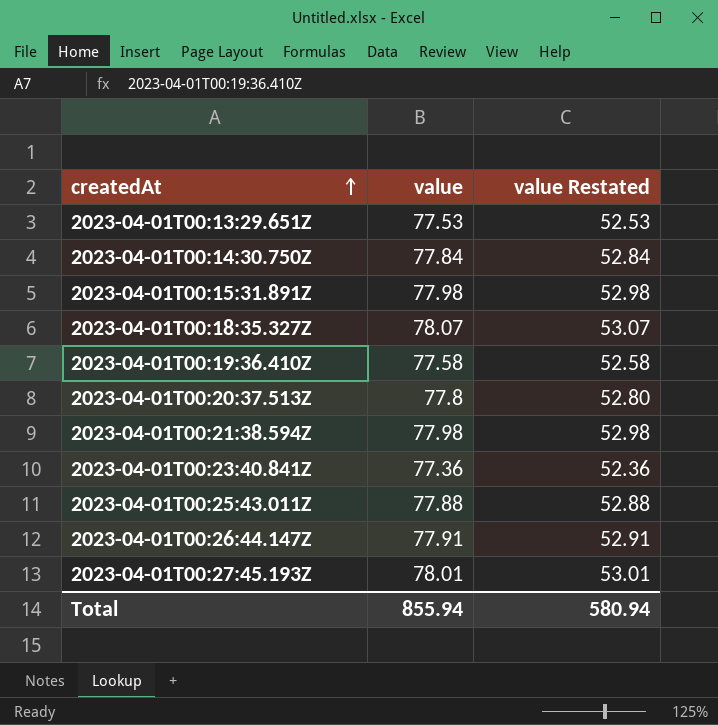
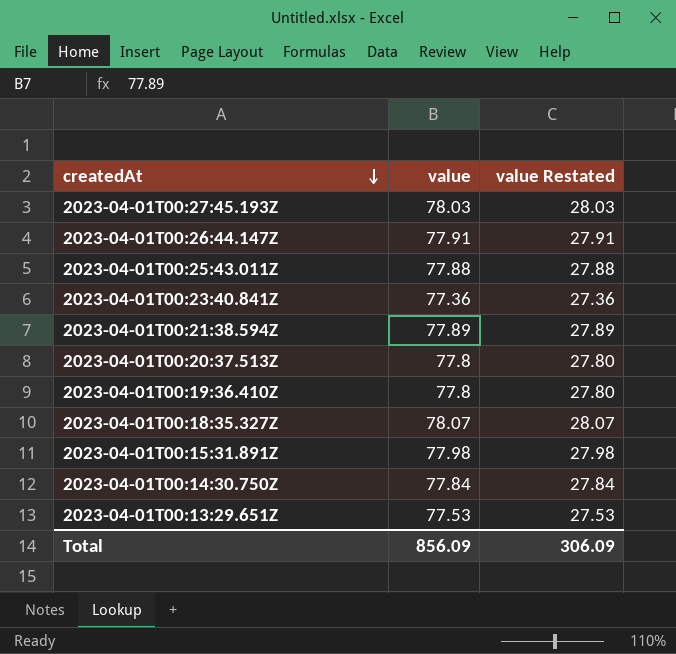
row order: createdAt ascending -> createdAt descending
column value Restated | formula: [value] - 25 -> [value] - 50
2023-04-01T00:27:45.193Z | value: 78.01 -> 78.03
2023-04-01T00:21:38.594Z | value: 77.98 -> 77.89
2023-04-01T00:19:36.410Z | value: 77.58 -> 77.8
Total | value: 855.94 -> 856.09
Total | value Restated: 580.94 -> 306.09

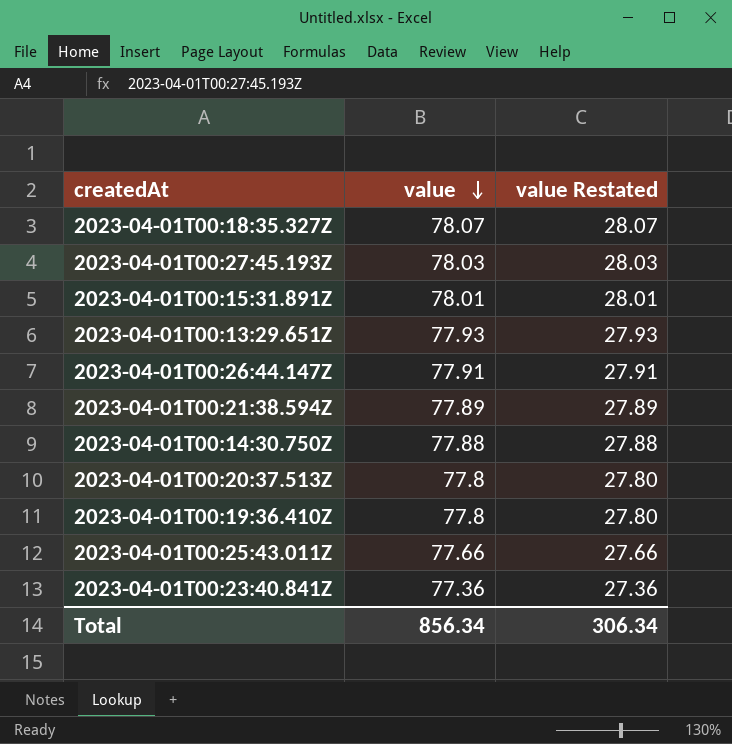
row order: createdAt descending -> value descending
2023-04-01T00:15:31.891Z | value: 77.98 -> 78.01
2023-04-01T00:15:31.891Z | value Restated: 27.98 -> 28.01
2023-04-01T00:13:29.651Z | value: 77.53 -> 77.93
2023-04-01T00:13:29.651Z | value Restated: 27.53 -> 27.93
2023-04-01T00:14:30.750Z | value: 77.84 -> 77.88
2023-04-01T00:14:30.750Z | value Restated: 27.84 -> 27.88
2023-04-01T00:25:43.011Z | value: 77.88 -> 77.66
2023-04-01T00:25:43.011Z | value Restated: 27.88 -> 27.66
Total | value: 856.09 -> 856.34
Total | value Restated: 306.09 -> 306.34

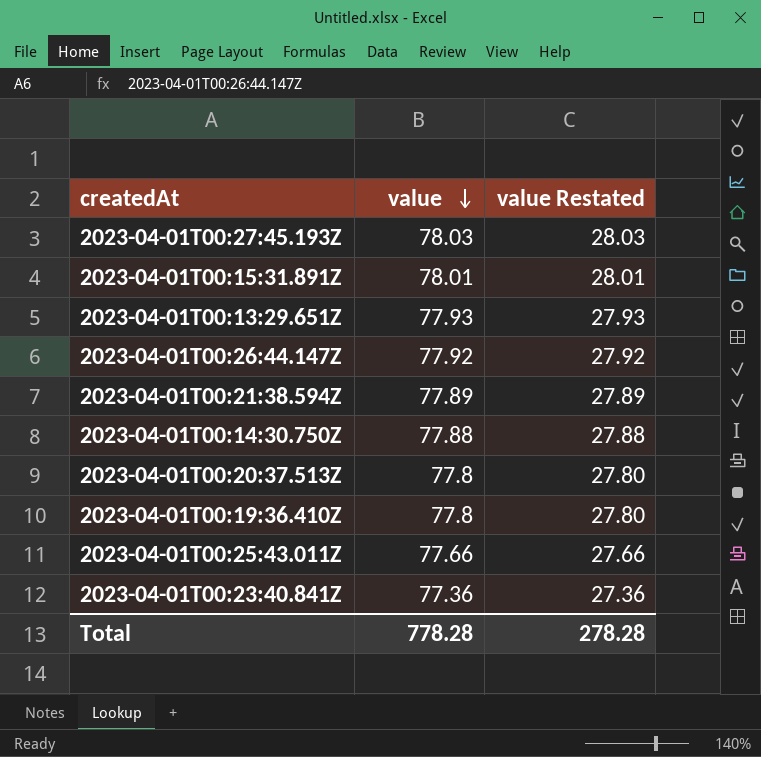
row 2023-04-01T00:18:35.327Z: 78.07 | 28.07 -> none
2023-04-01T00:26:44.147Z | value: 77.91 -> 77.92
2023-04-01T00:26:44.147Z | value Restated: 27.91 -> 27.92
Total | value: 856.34 -> 778.28
Total | value Restated: 306.34 -> 278.28

